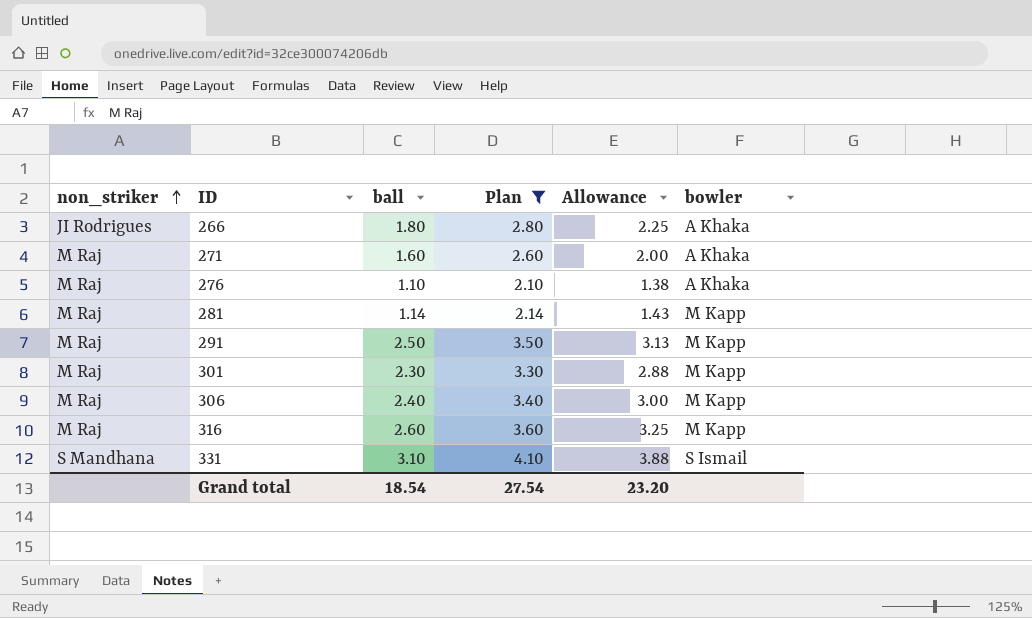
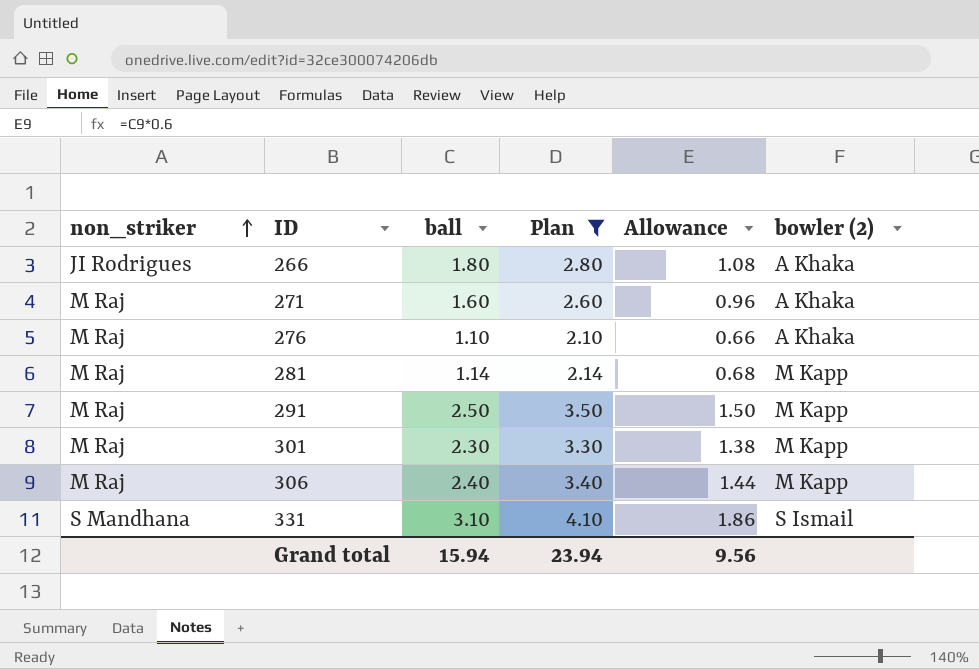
column Allowance | formula: [ball] * 1.25 -> [ball] * 0.6
column name: bowler -> bowler (2)
row 316: M Raj | 2.60 | 3.60 | 3.25 | M Kapp -> none
Grand total | ball: 18.54 -> 15.94
Grand total | Plan: 27.54 -> 23.94
Grand total | Allowance: 23.20 -> 9.56

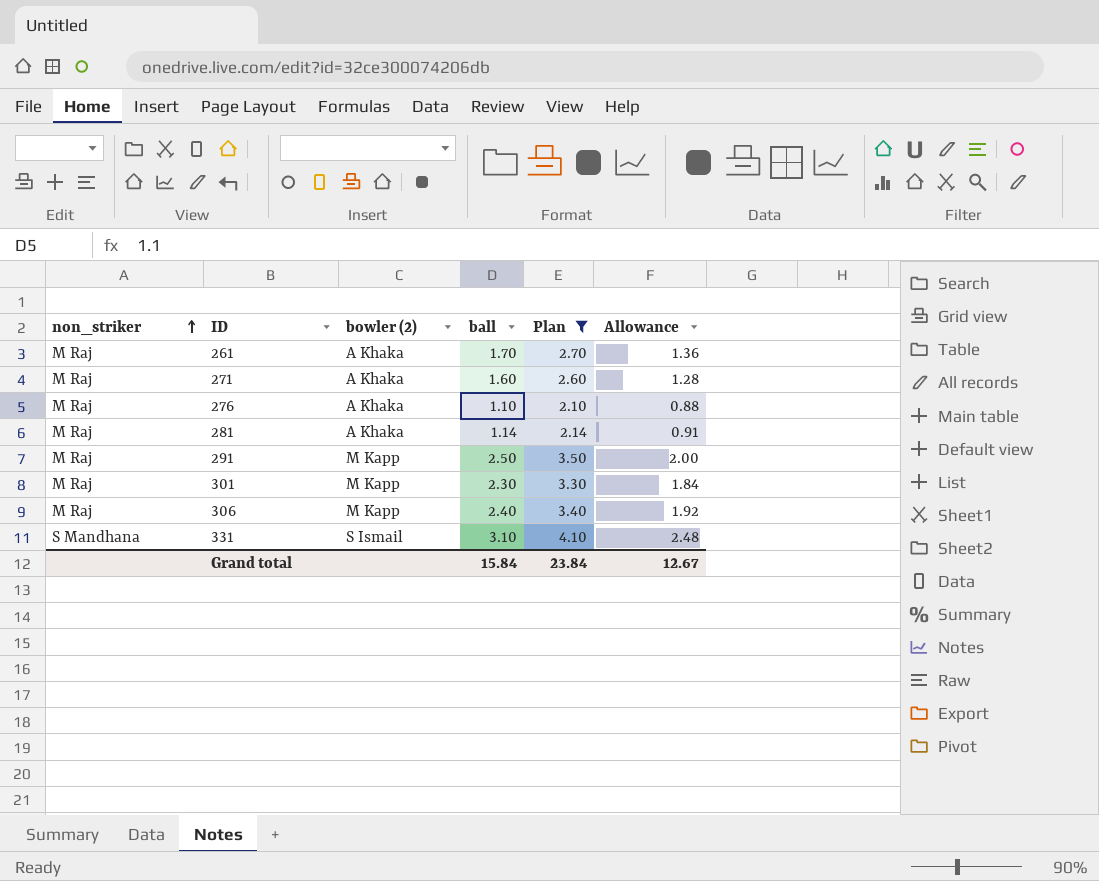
column bowler (2) | position: 6 -> 3
column Allowance | formula: [ball] * 0.6 -> [ball] * 0.8
row 266: JI Rodrigues | 1.80 | 2.80 | 1.08 | A Khaka -> none
row 261: none -> M Raj | A Khaka | 1.70 | 2.70 | 1.36
281 | bowler (2): M Kapp -> A Khaka
Grand total | ball: 15.94 -> 15.84
Grand total | Plan: 23.94 -> 23.84
Grand total | Allowance: 9.56 -> 12.67

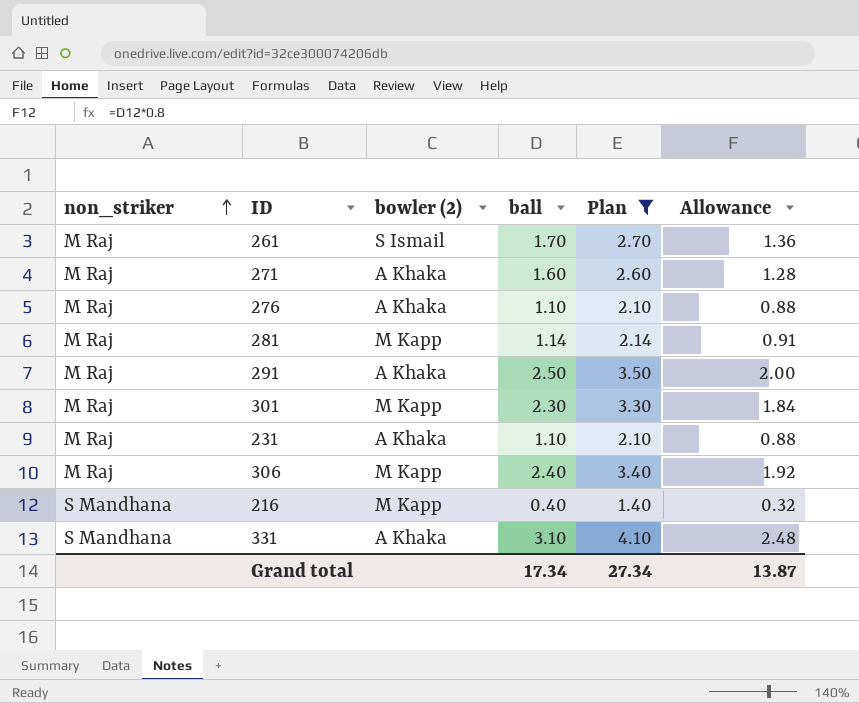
261 | bowler (2): A Khaka -> S Ismail
281 | bowler (2): A Khaka -> M Kapp
291 | bowler (2): M Kapp -> A Khaka
row 231: none -> M Raj | A Khaka | 1.10 | 2.10 | 0.88
row 216: none -> S Mandhana | M Kapp | 0.40 | 1.40 | 0.32
331 | bowler (2): S Ismail -> A Khaka
Grand total | ball: 15.84 -> 17.34
Grand total | Plan: 23.84 -> 27.34
Grand total | Allowance: 12.67 -> 13.87

